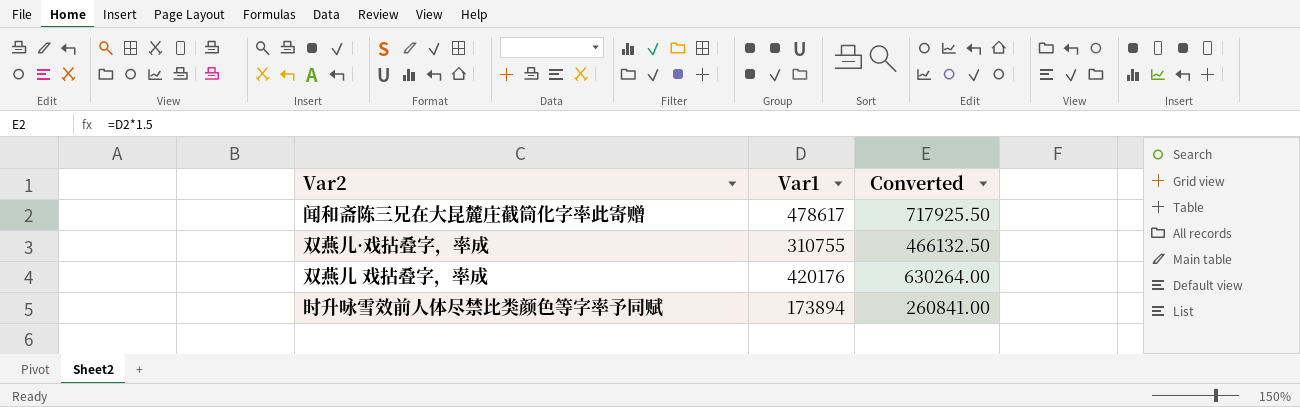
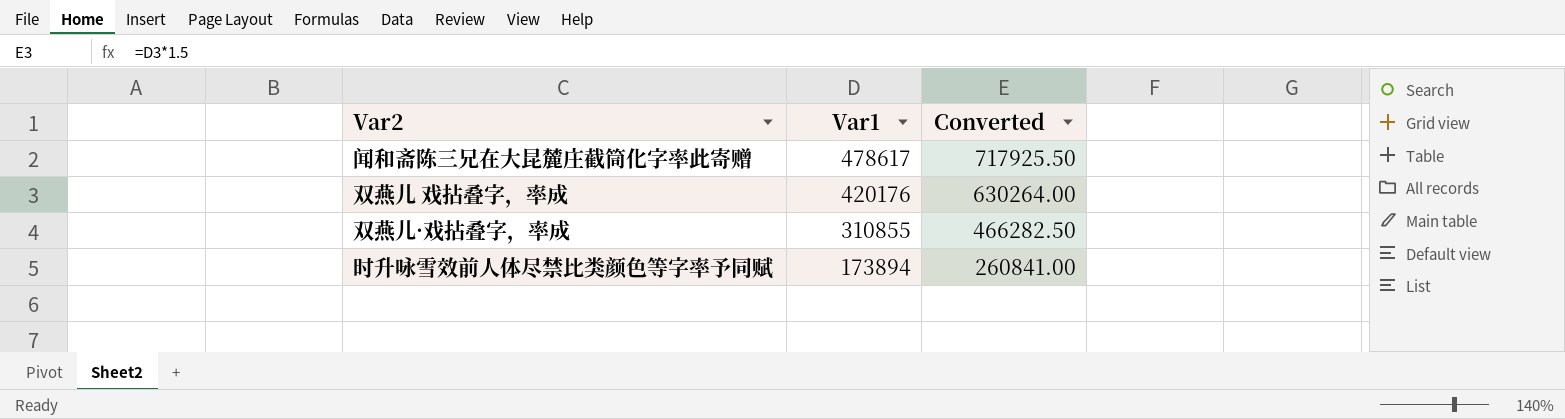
row order: none -> Var1 descending
双燕儿·戏拈叠字，率成 | Var1: 310755 -> 310855
双燕儿·戏拈叠字，率成 | Converted: 466132.50 -> 466282.50

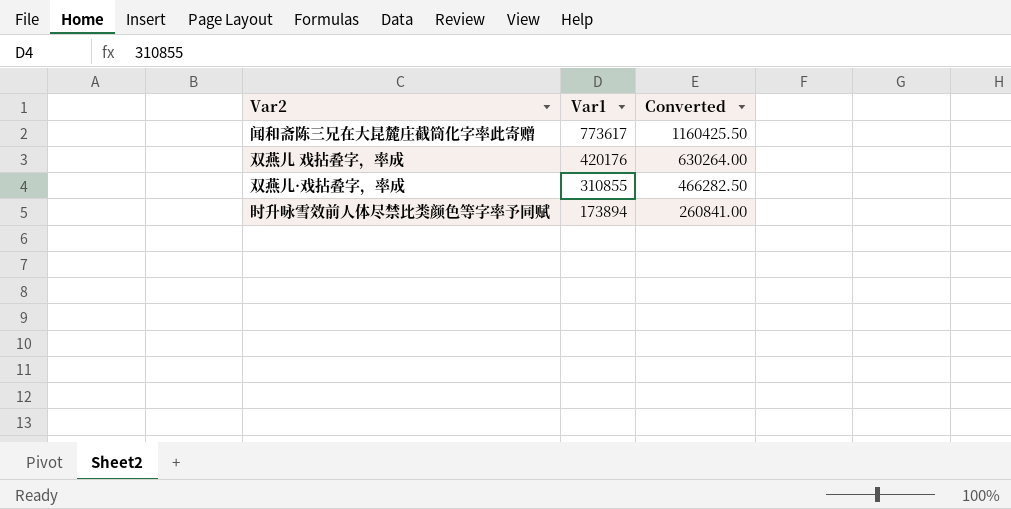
闻和斋陈三兄在大昆麓庄截筒化字率此寄赠 | Var1: 478617 -> 773617
闻和斋陈三兄在大昆麓庄截筒化字率此寄赠 | Converted: 717925.50 -> 1160425.50

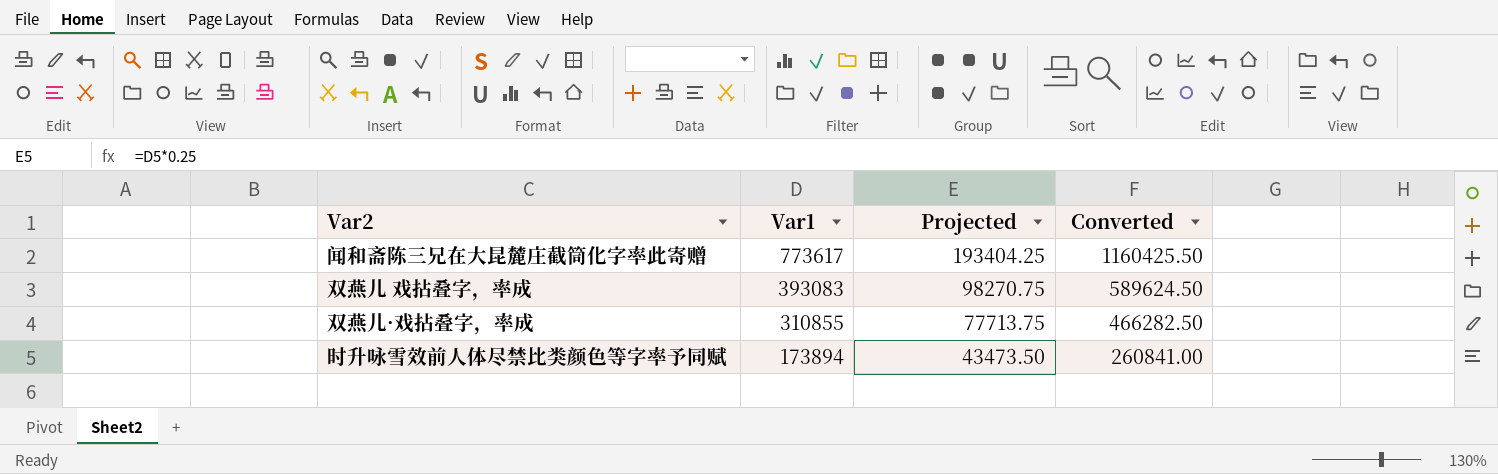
column Projected | formula: none -> [Var1] * 0.25
双燕儿 戏拈叠字，率成 | Var1: 420176 -> 393083
双燕儿 戏拈叠字，率成 | Converted: 630264.00 -> 589624.50

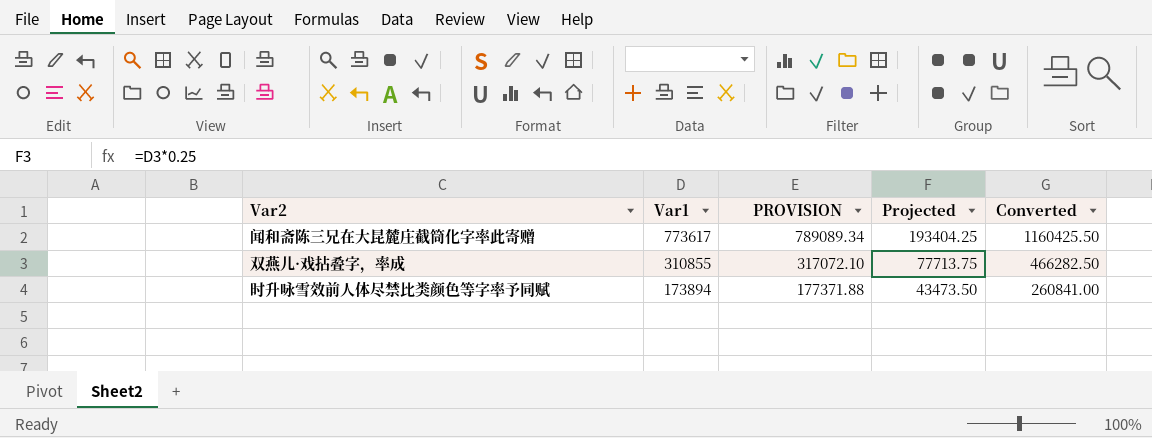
column PROVISION | formula: none -> [Var1] * 1.02
row 双燕儿 戏拈叠字，率成: 393083 | 98270.75 | 589624.50 -> none

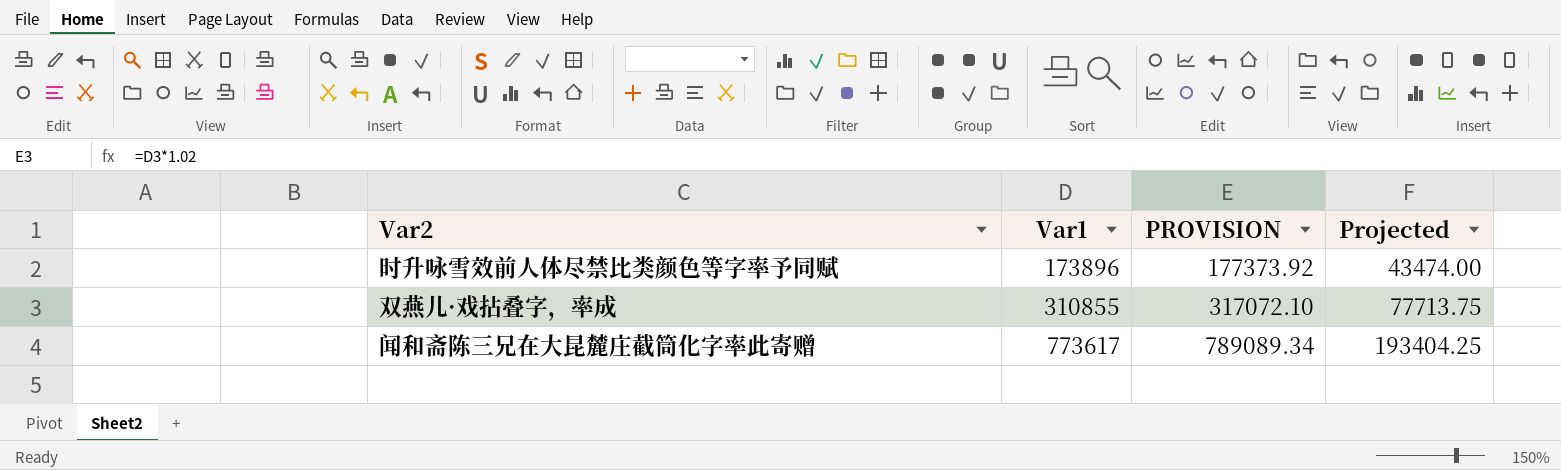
row order: Var1 descending -> Var1 ascending
column Converted | formula: [Var1] * 1.5 -> none
时升咏雪效前人体尽禁比类颜色等字率予同赋 | Var1: 173894 -> 173896
时升咏雪效前人体尽禁比类颜色等字率予同赋 | PROVISION: 177371.88 -> 177373.92
时升咏雪效前人体尽禁比类颜色等字率予同赋 | Projected: 43473.50 -> 43474.00

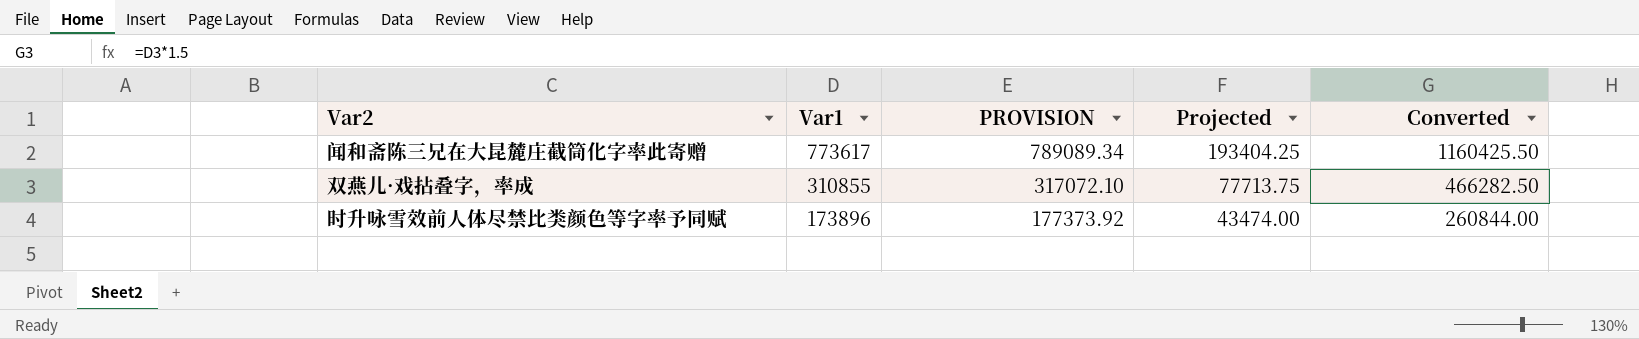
row order: Var1 ascending -> Var1 descending
column Converted | formula: none -> [Var1] * 1.5

